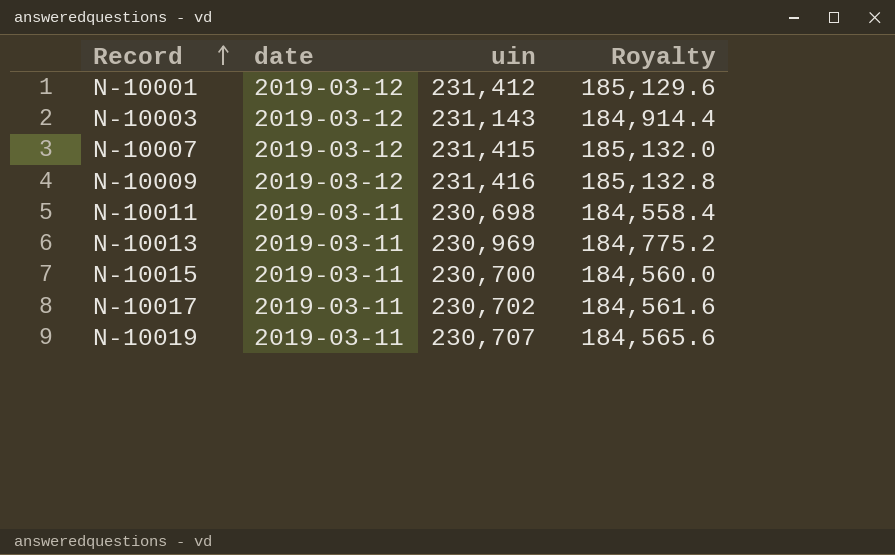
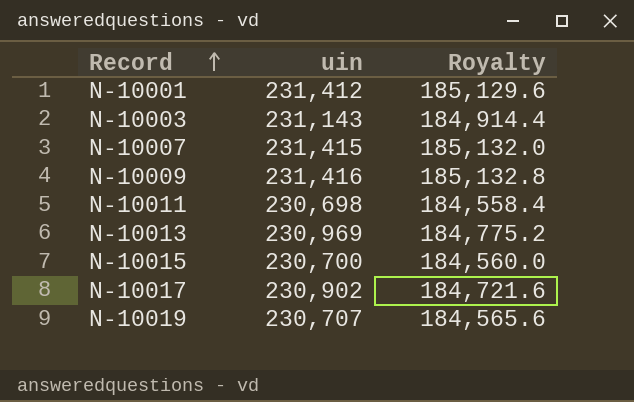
column date | position: 2 -> none
N-10017 | uin: 230,702 -> 230,902
N-10017 | Royalty: 184,561.6 -> 184,721.6

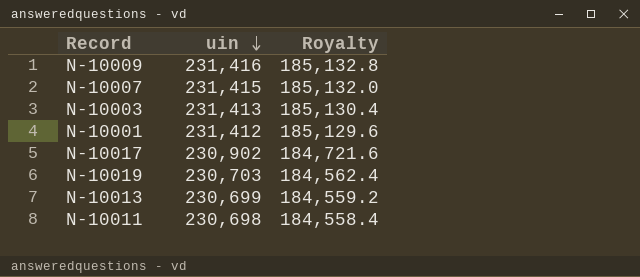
row order: Record ascending -> uin descending
row N-10015: 230,700 | 184,560.0 -> none
N-10003 | uin: 231,143 -> 231,413
N-10003 | Royalty: 184,914.4 -> 185,130.4
N-10019 | uin: 230,707 -> 230,703
N-10019 | Royalty: 184,565.6 -> 184,562.4
N-10013 | uin: 230,969 -> 230,699
N-10013 | Royalty: 184,775.2 -> 184,559.2

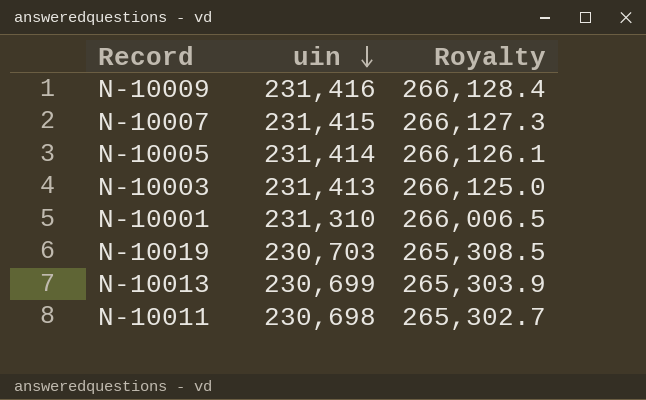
column Royalty | formula: [uin] * 0.8 -> [uin] * 1.15
row N-10017: 230,902 | 184,721.6 -> none
row N-10005: none -> 231,414 | 266,126.1
N-10001 | uin: 231,412 -> 231,310

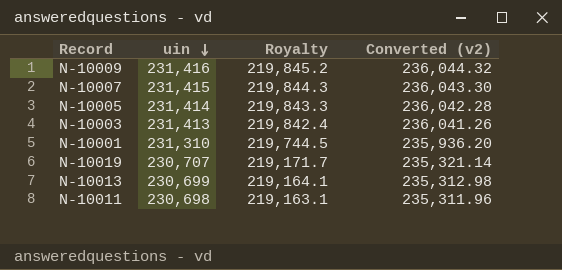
column Royalty | formula: [uin] * 1.15 -> [uin] * 0.95
column Converted (v2) | formula: none -> [uin] * 1.02
N-10019 | uin: 230,703 -> 230,707

